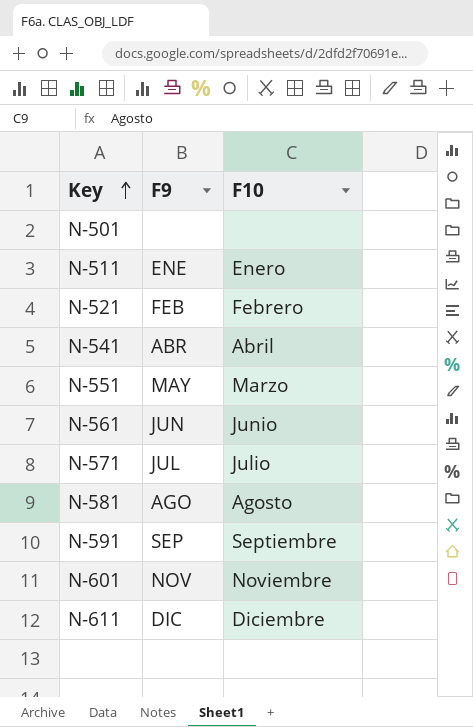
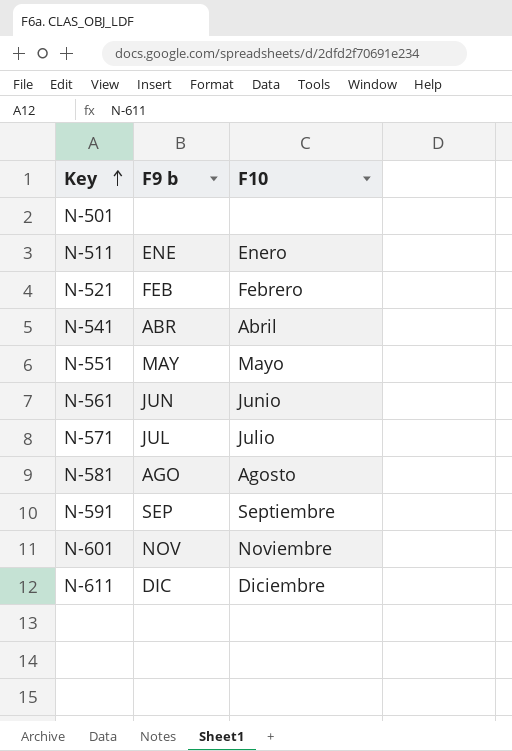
column name: F9 -> F9 b
N-551 | F10: Marzo -> Mayo

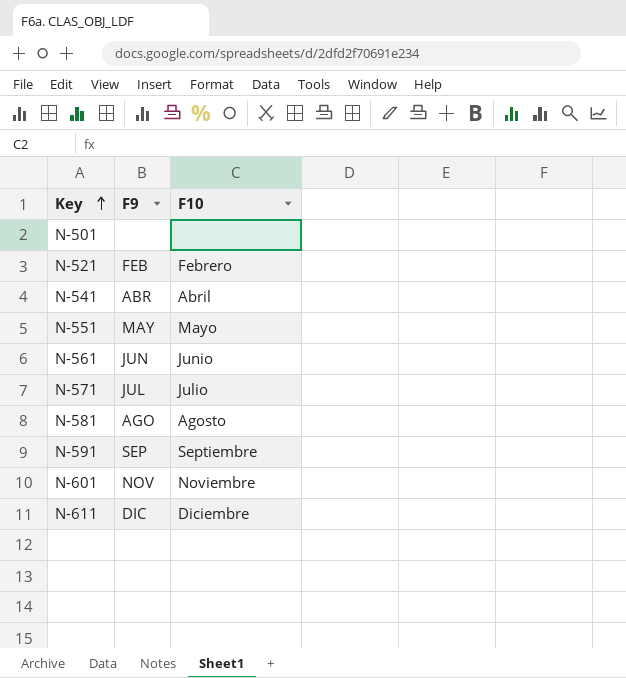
column name: F9 b -> F9
row N-511: ENE | Enero -> none

